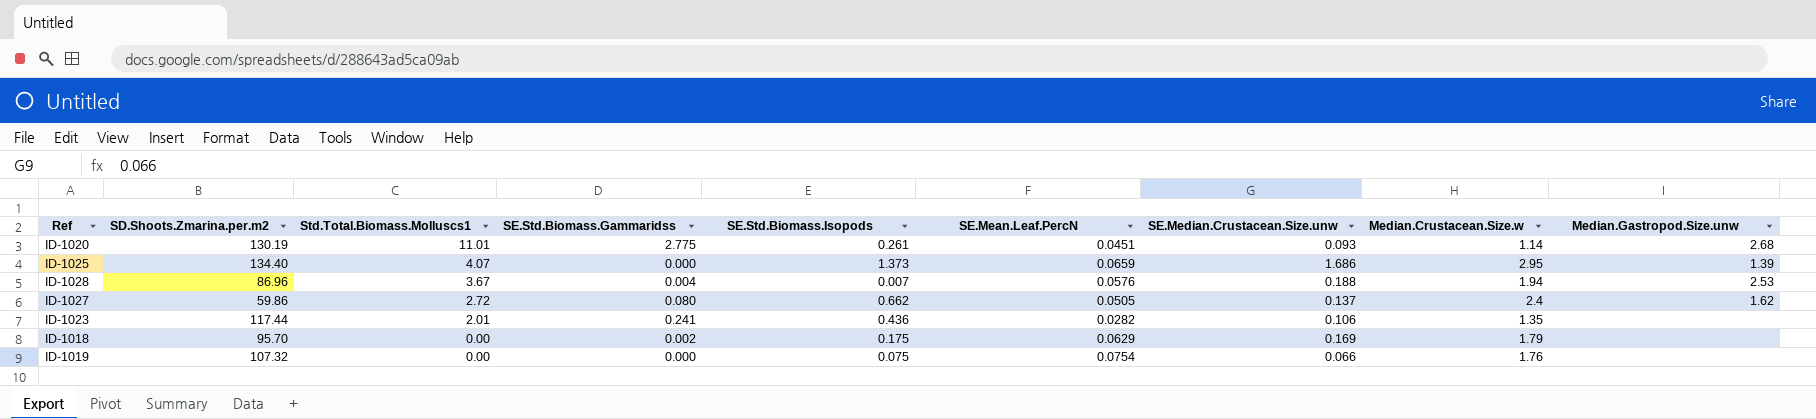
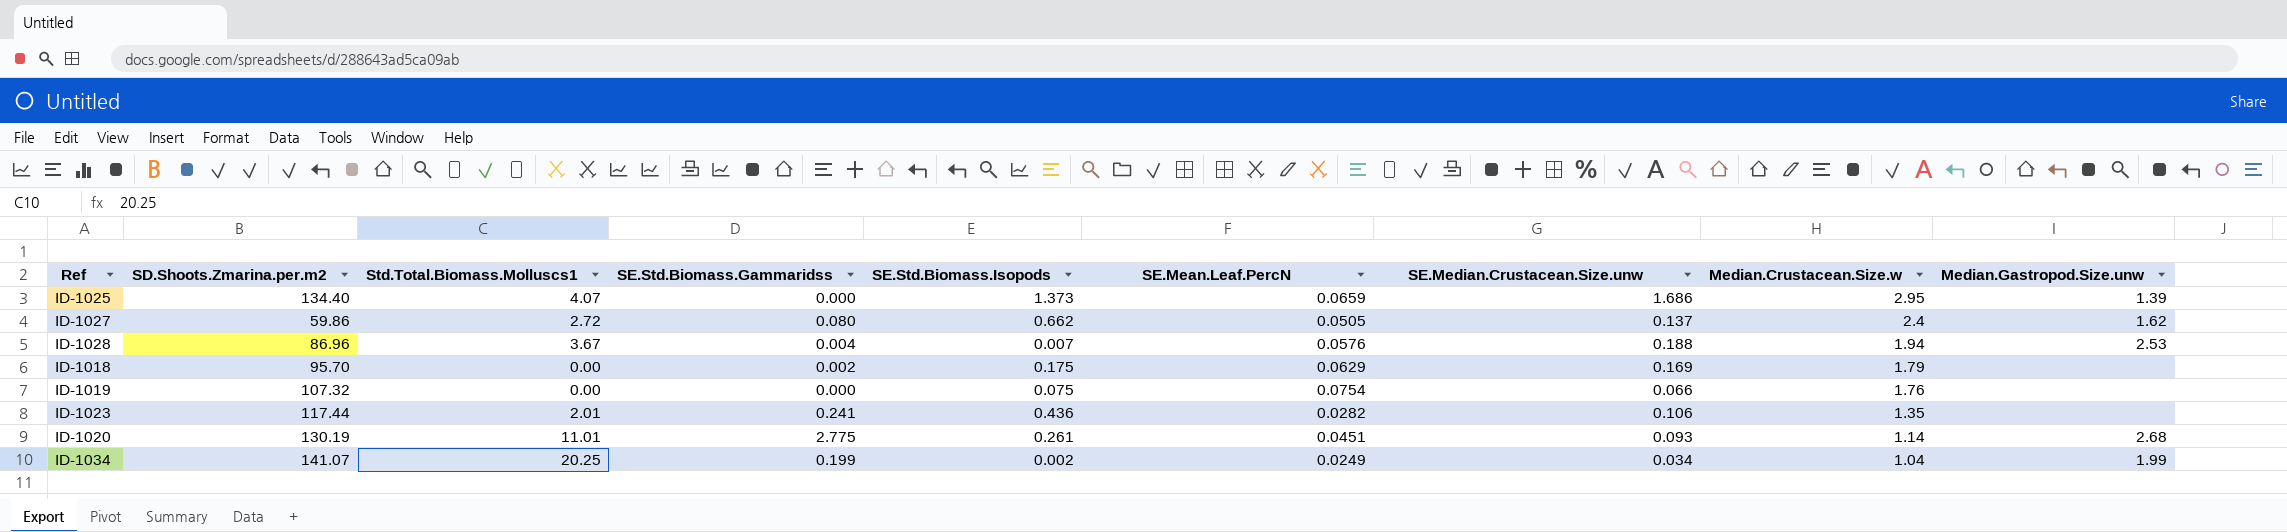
row order: Std.Total.Biomass.Molluscs1 descending -> Median.Crustacean.Size.w descending
row ID-1034: none -> 141.07 | 20.25 | 0.199 | 0.002 | 0.0249 | 0.034 | 1.04 | 1.99

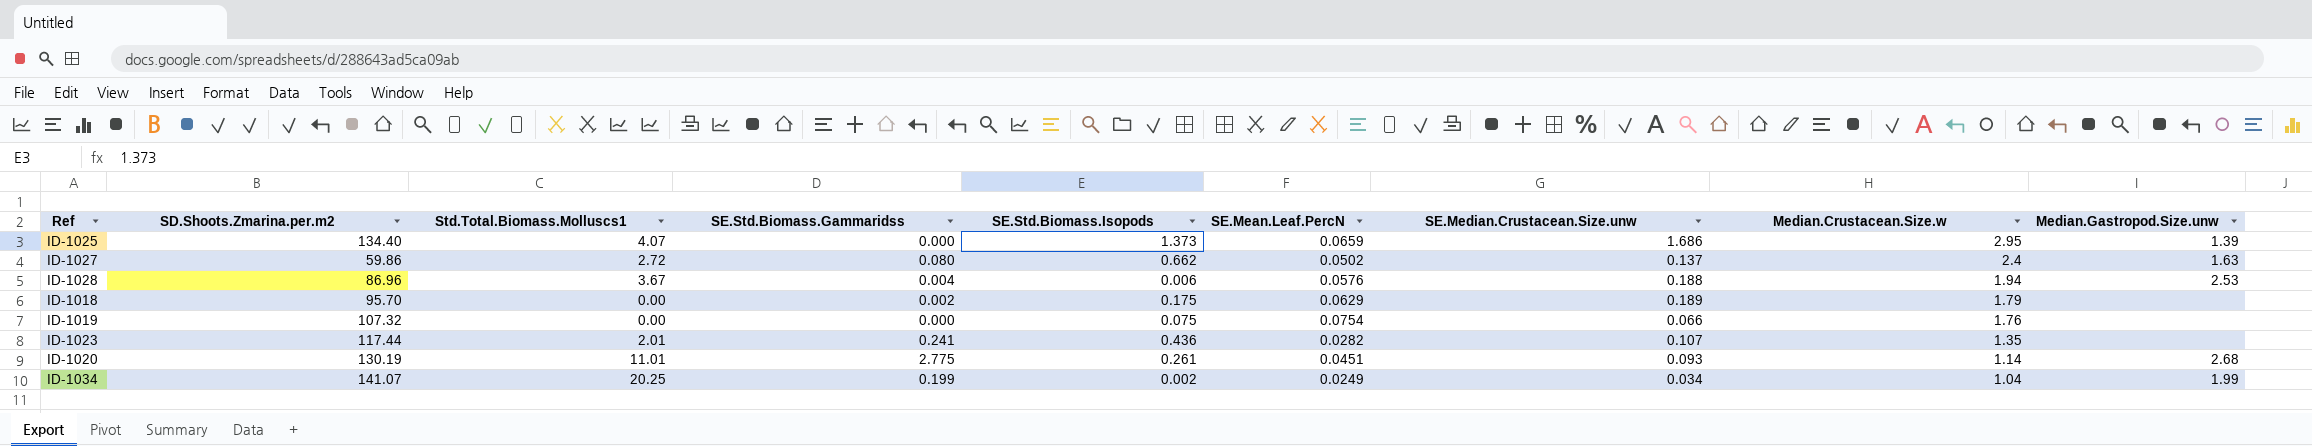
ID-1027 | SE.Mean.Leaf.PercN: 0.0505 -> 0.0502
ID-1027 | Median.Gastropod.Size.unw: 1.62 -> 1.63
ID-1028 | SE.Std.Biomass.Isopods: 0.007 -> 0.006
ID-1018 | SE.Median.Crustacean.Size.unw: 0.169 -> 0.189
ID-1023 | SE.Median.Crustacean.Size.unw: 0.106 -> 0.107

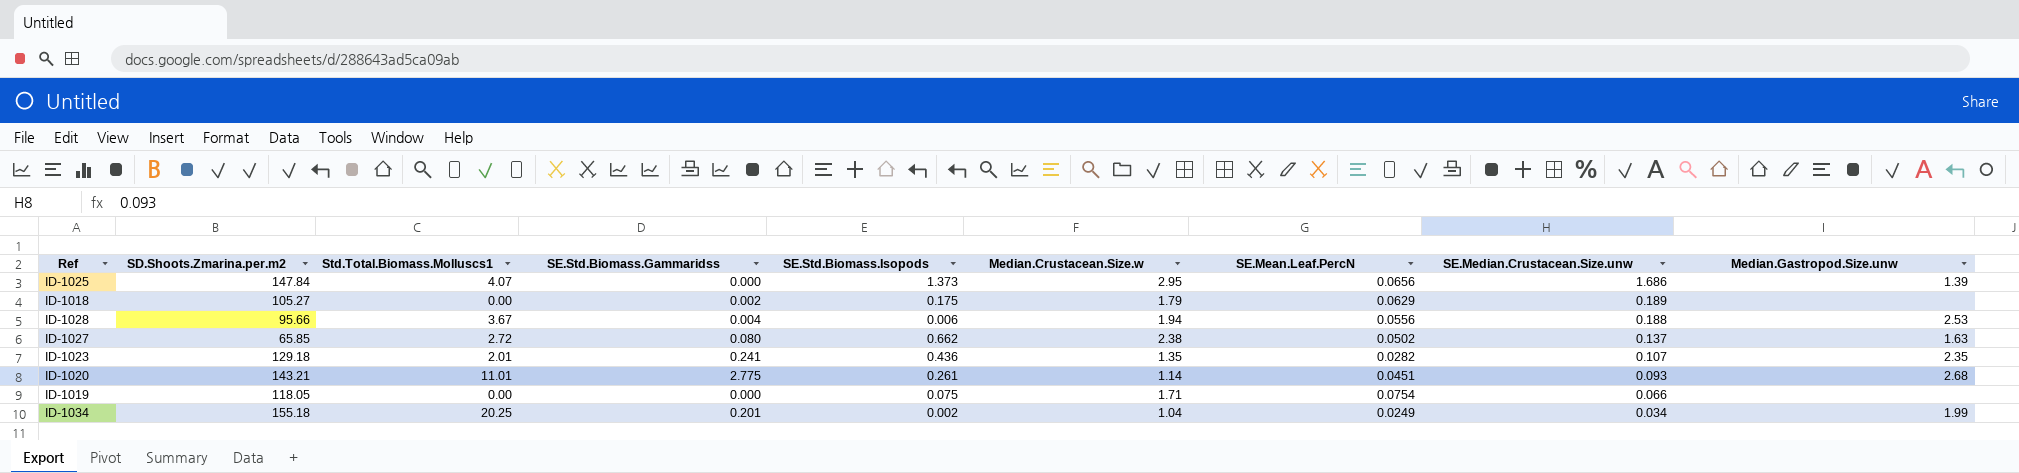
row order: Median.Crustacean.Size.w descending -> SE.Median.Crustacean.Size.unw descending
column Median.Crustacean.Size.w | position: 8 -> 6
ID-1025 | SD.Shoots.Zmarina.per.m2: 134.40 -> 147.84
ID-1025 | SE.Mean.Leaf.PercN: 0.0659 -> 0.0656
ID-1018 | SD.Shoots.Zmarina.per.m2: 95.70 -> 105.27
ID-1028 | SD.Shoots.Zmarina.per.m2: 86.96 -> 95.66
ID-1028 | SE.Mean.Leaf.PercN: 0.0576 -> 0.0556
ID-1027 | SD.Shoots.Zmarina.per.m2: 59.86 -> 65.85
ID-1027 | Median.Crustacean.Size.w: 2.4 -> 2.38
ID-1023 | SD.Shoots.Zmarina.per.m2: 117.44 -> 129.18
ID-1023 | Median.Gastropod.Size.unw: none -> 2.35
ID-1020 | SD.Shoots.Zmarina.per.m2: 130.19 -> 143.21
ID-1019 | SD.Shoots.Zmarina.per.m2: 107.32 -> 118.05
ID-1019 | Median.Crustacean.Size.w: 1.76 -> 1.71
ID-1034 | SD.Shoots.Zmarina.per.m2: 141.07 -> 155.18
ID-1034 | SE.Std.Biomass.Gammaridss: 0.199 -> 0.201

